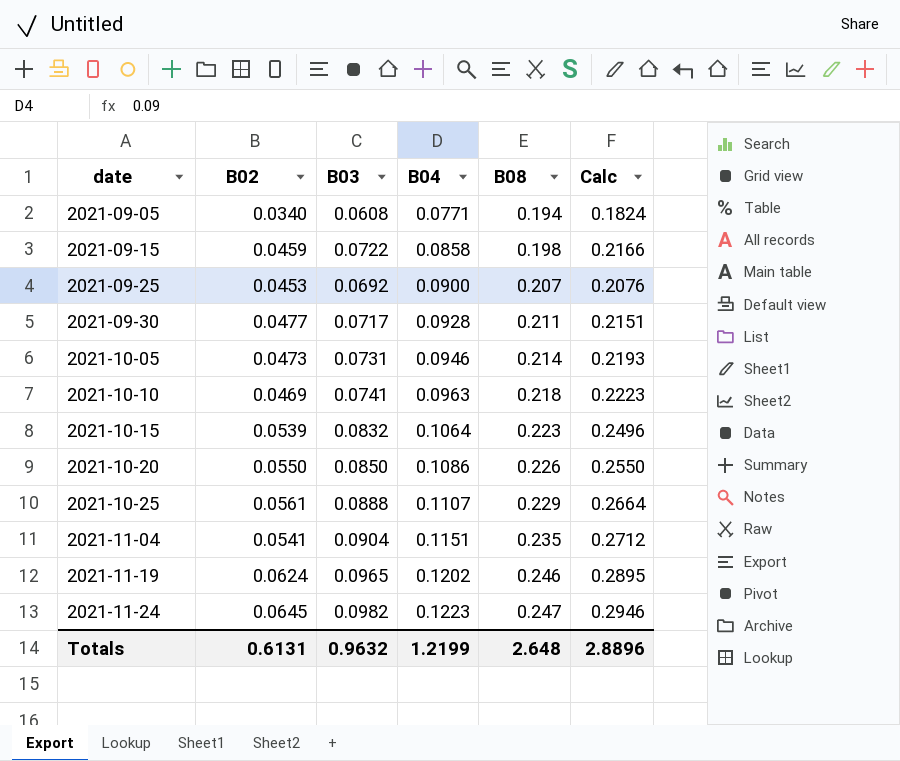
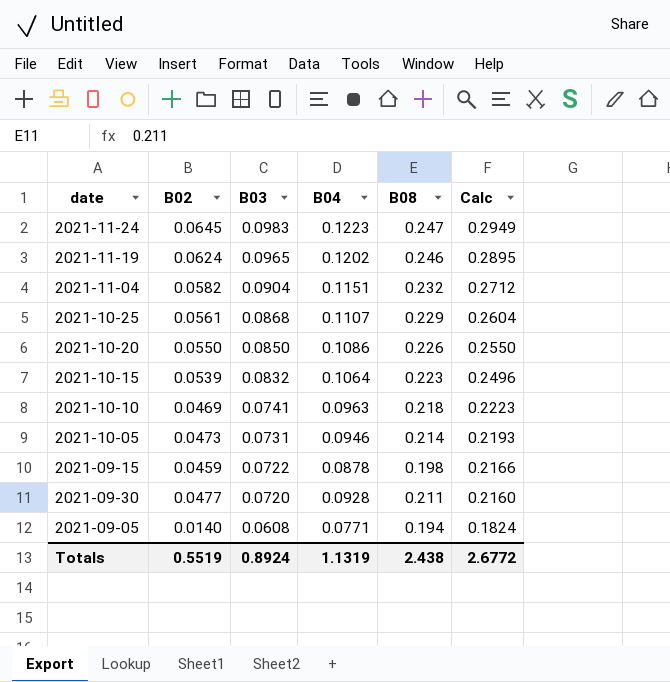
row order: date ascending -> B03 descending
row 2021-09-25: 0.0453 | 0.0692 | 0.0900 | 0.207 | 0.2076 -> none
2021-11-24 | B03: 0.0982 -> 0.0983
2021-11-24 | Calc: 0.2946 -> 0.2949
2021-11-04 | B02: 0.0541 -> 0.0582
2021-11-04 | B08: 0.235 -> 0.232
2021-10-25 | B03: 0.0888 -> 0.0868
2021-10-25 | Calc: 0.2664 -> 0.2604
2021-09-15 | B04: 0.0858 -> 0.0878
2021-09-30 | B03: 0.0717 -> 0.0720
2021-09-30 | Calc: 0.2151 -> 0.2160
2021-09-05 | B02: 0.0340 -> 0.0140
Totals | B02: 0.6131 -> 0.5519
Totals | B03: 0.9632 -> 0.8924
Totals | B04: 1.2199 -> 1.1319
Totals | B08: 2.648 -> 2.438
Totals | Calc: 2.8896 -> 2.6772

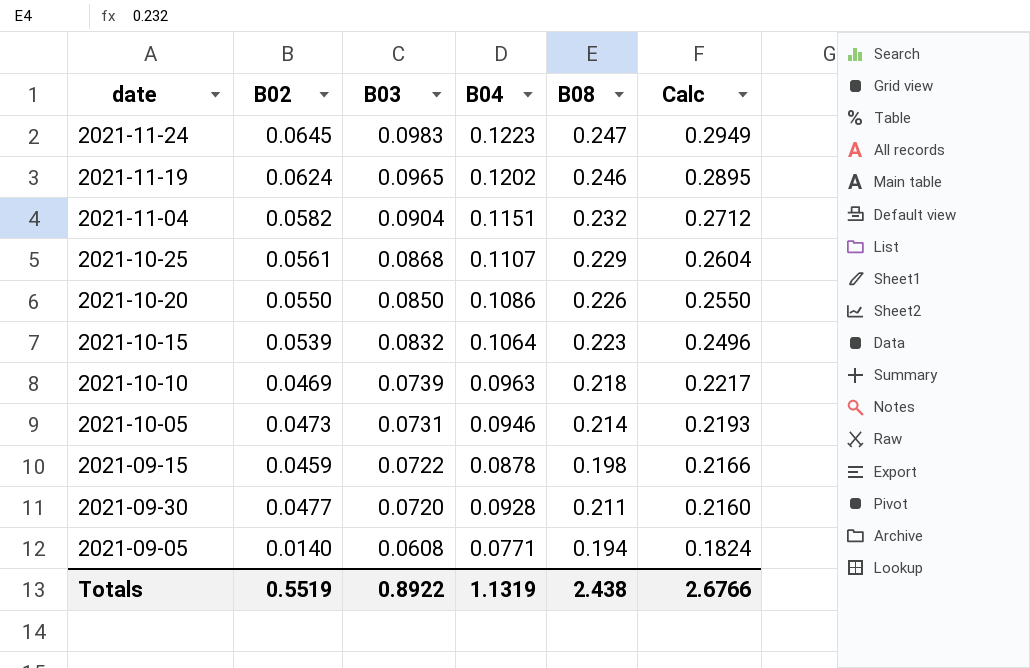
2021-10-10 | B03: 0.0741 -> 0.0739
2021-10-10 | Calc: 0.2223 -> 0.2217
Totals | B03: 0.8924 -> 0.8922
Totals | Calc: 2.6772 -> 2.6766

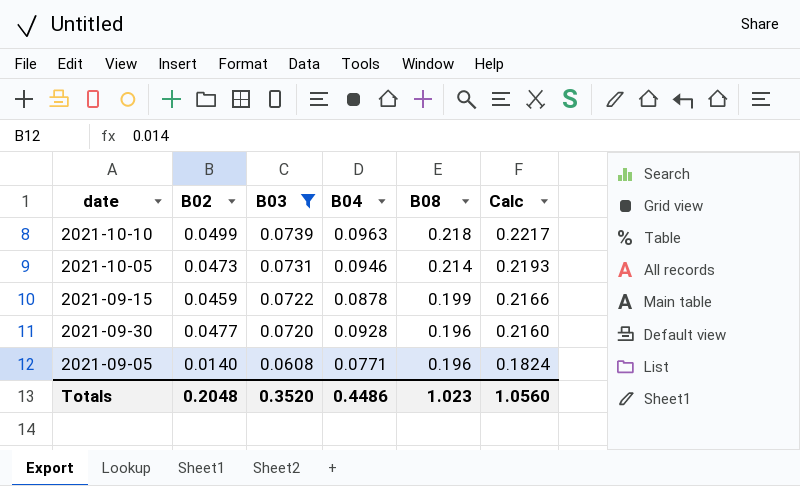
filter: none -> B03 <= 0.0739
2021-10-10 | B02: 0.0469 -> 0.0499
2021-09-15 | B08: 0.198 -> 0.199
2021-09-30 | B08: 0.211 -> 0.196
2021-09-05 | B08: 0.194 -> 0.196
Totals | B02: 0.5519 -> 0.2048
Totals | B03: 0.8922 -> 0.3520
Totals | B04: 1.1319 -> 0.4486
Totals | B08: 2.438 -> 1.023
Totals | Calc: 2.6766 -> 1.0560

